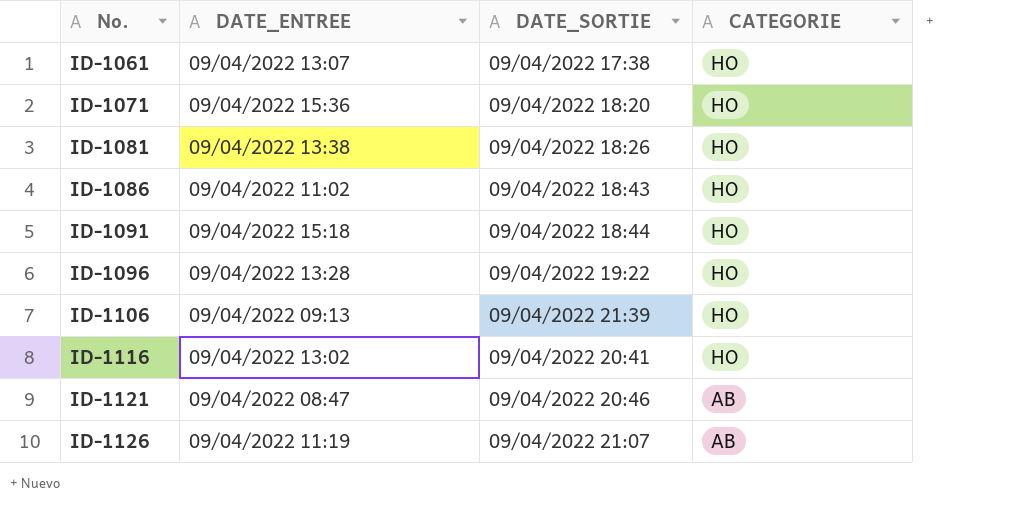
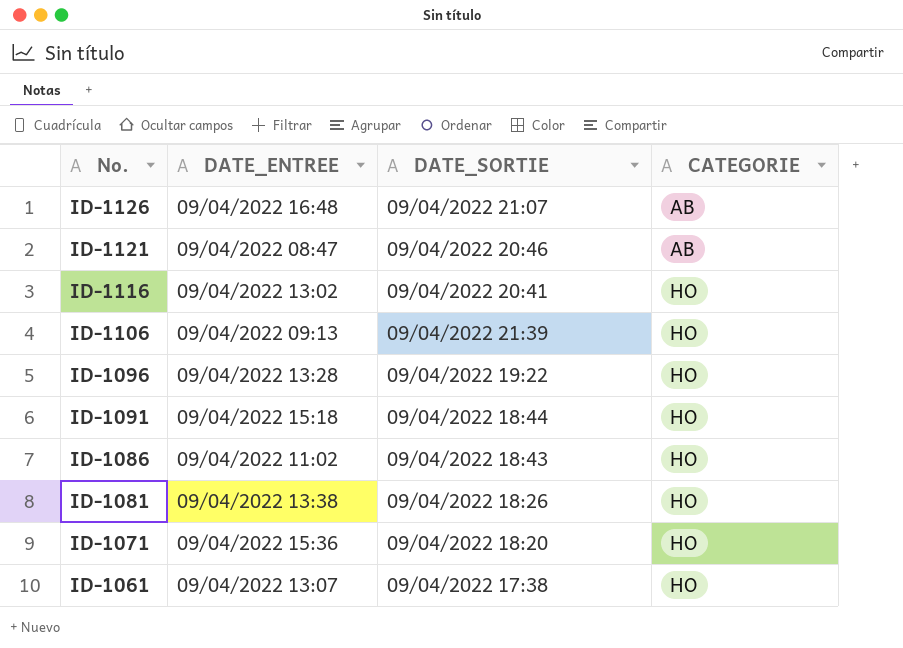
row order: No. ascending -> No. descending
ID-1126 | DATE_ENTREE: 09/04/2022 11:19 -> 09/04/2022 16:48

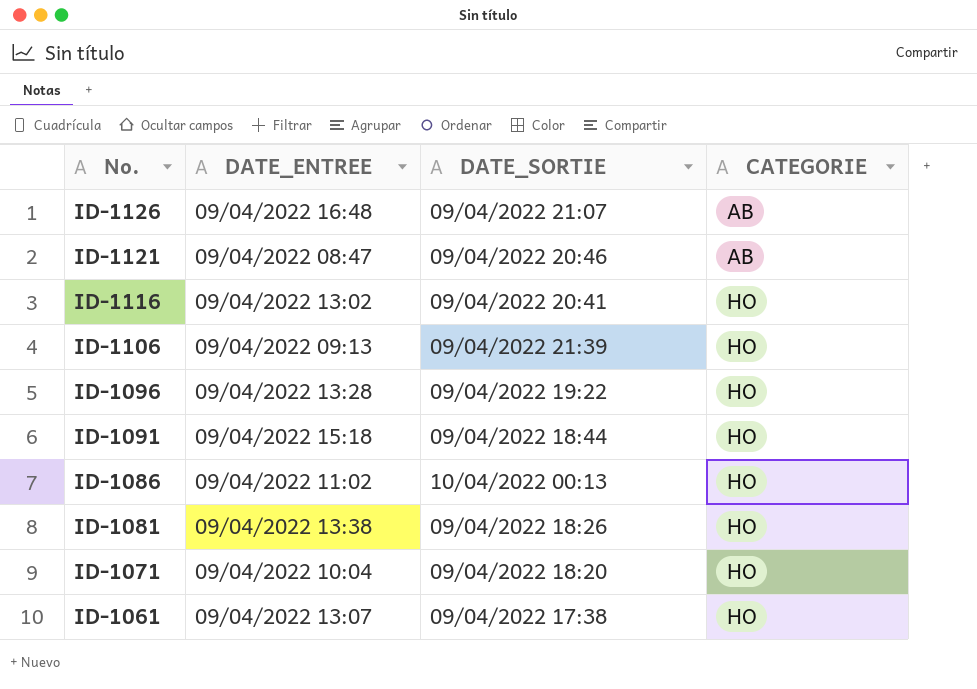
ID-1086 | DATE_SORTIE: 09/04/2022 18:43 -> 10/04/2022 00:13
ID-1071 | DATE_ENTREE: 09/04/2022 15:36 -> 09/04/2022 10:04

